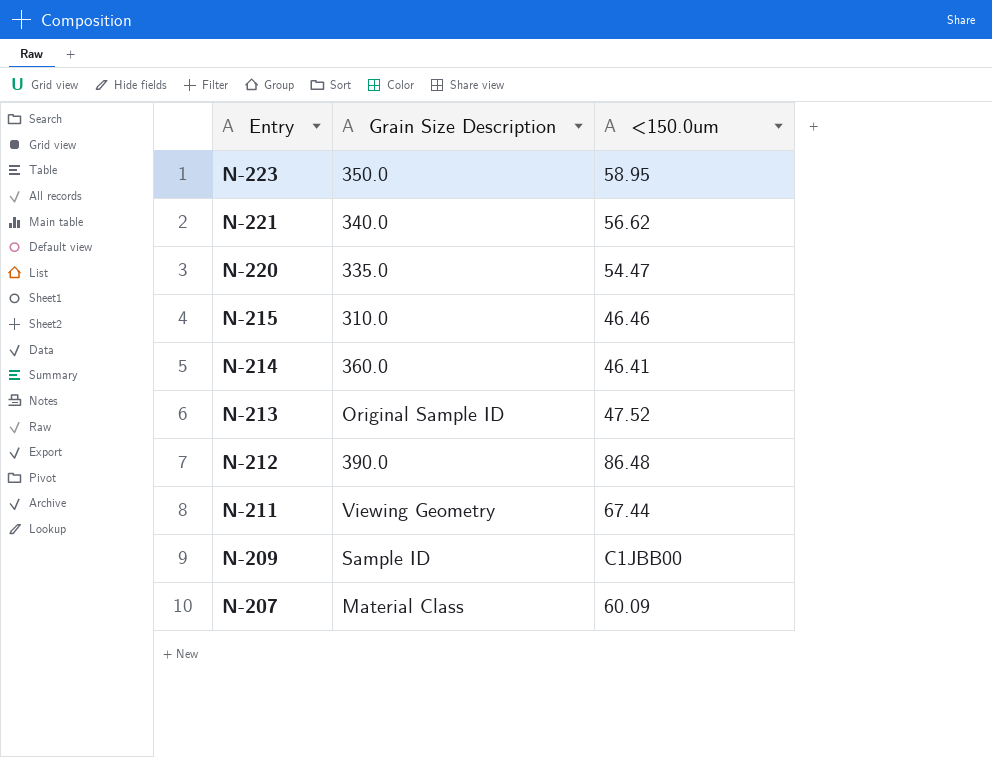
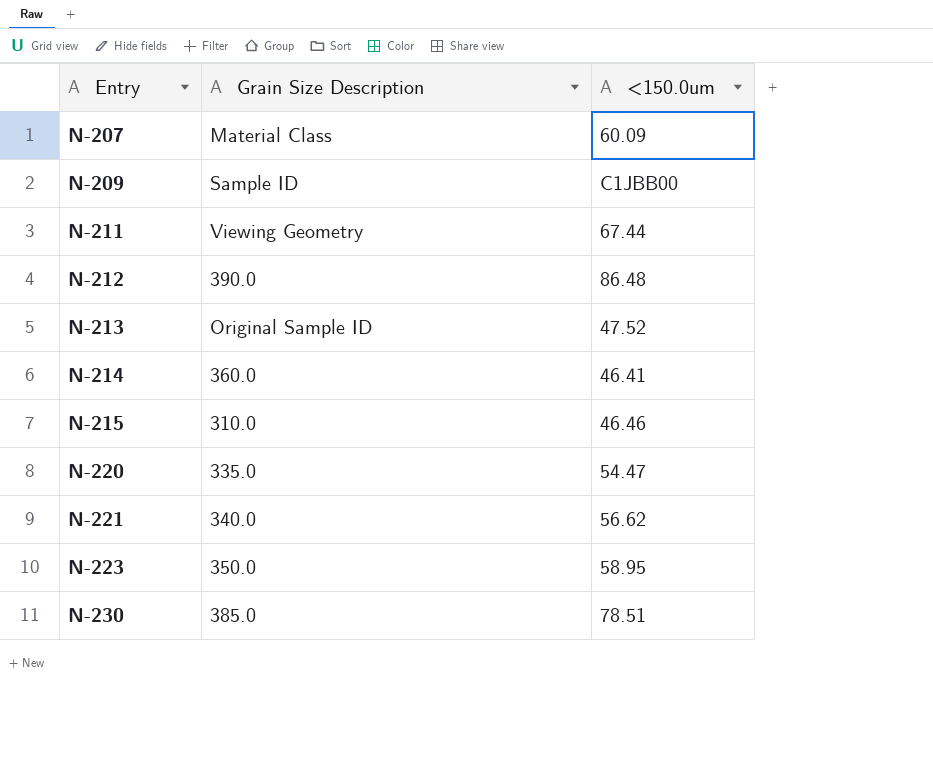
row order: Entry descending -> Entry ascending
row N-230: none -> 385.0 | 78.51

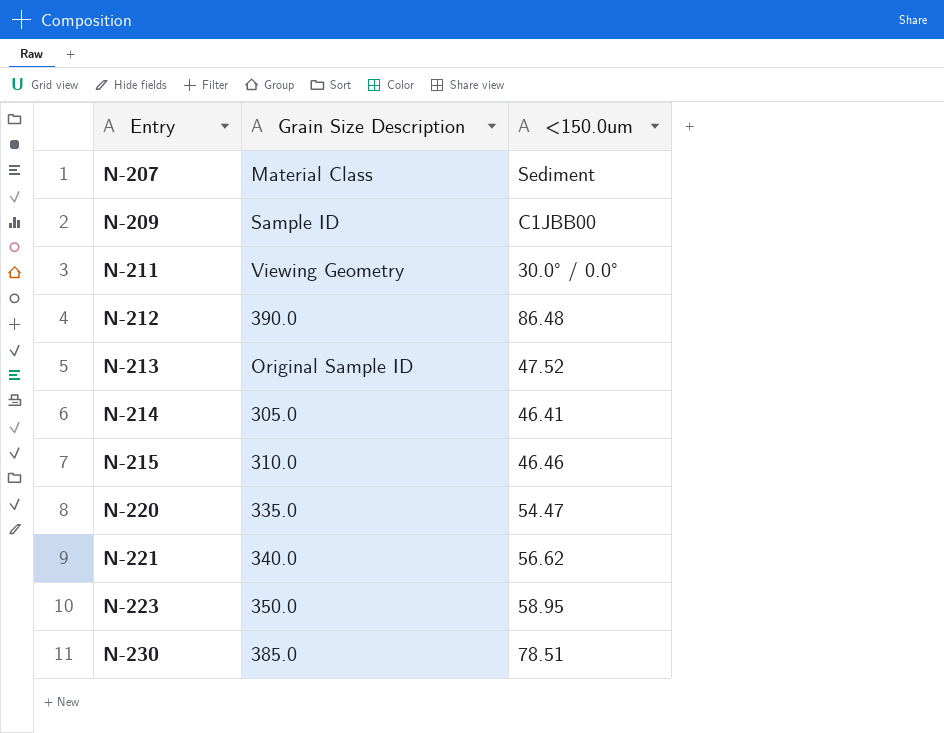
N-207 | <150.0um: 60.09 -> Sediment
N-211 | <150.0um: 67.44 -> 30.0° / 0.0°
N-214 | Grain Size Description: 360.0 -> 305.0

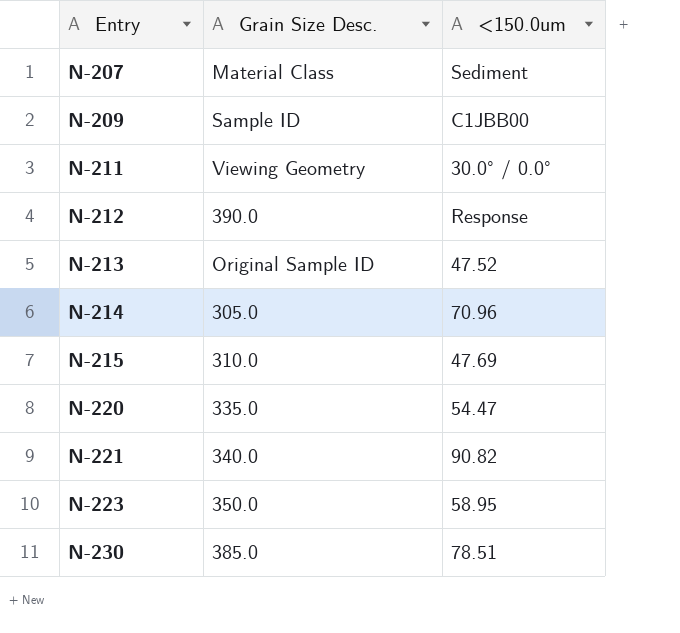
column name: Grain Size Description -> Grain Size Desc.
N-212 | <150.0um: 86.48 -> Response
N-214 | <150.0um: 46.41 -> 70.96
N-215 | <150.0um: 46.46 -> 47.69
N-221 | <150.0um: 56.62 -> 90.82

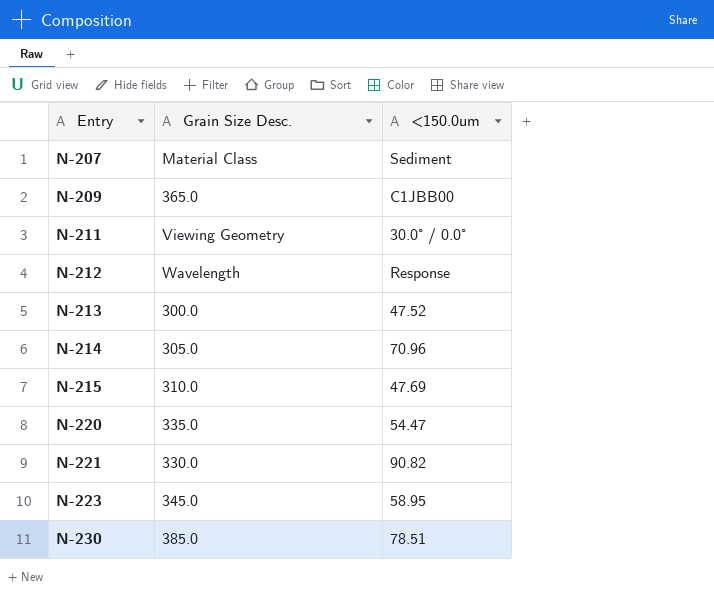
N-209 | Grain Size Desc.: Sample ID -> 365.0
N-212 | Grain Size Desc.: 390.0 -> Wavelength
N-213 | Grain Size Desc.: Original Sample ID -> 300.0
N-221 | Grain Size Desc.: 340.0 -> 330.0
N-223 | Grain Size Desc.: 350.0 -> 345.0

